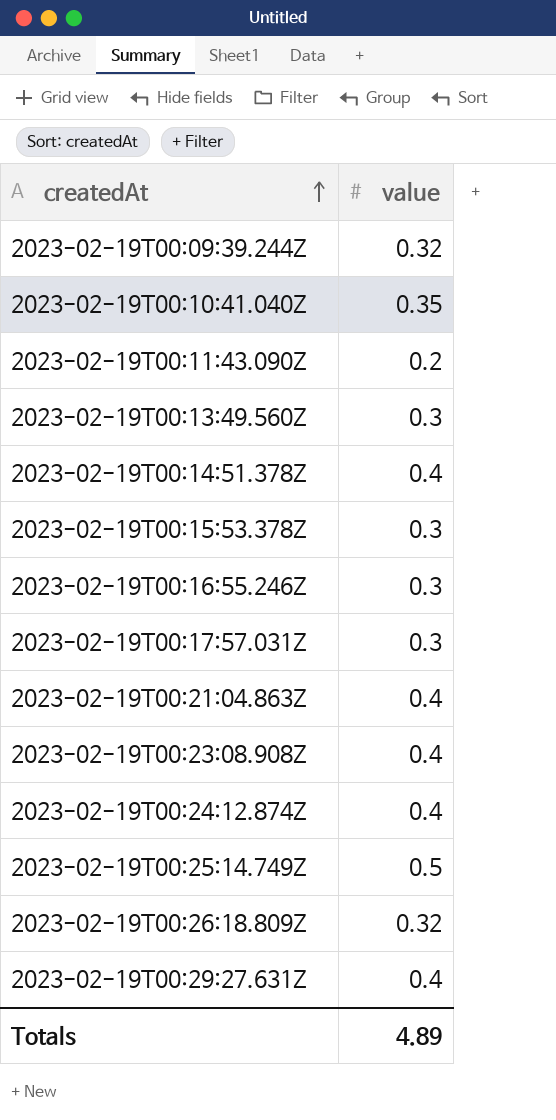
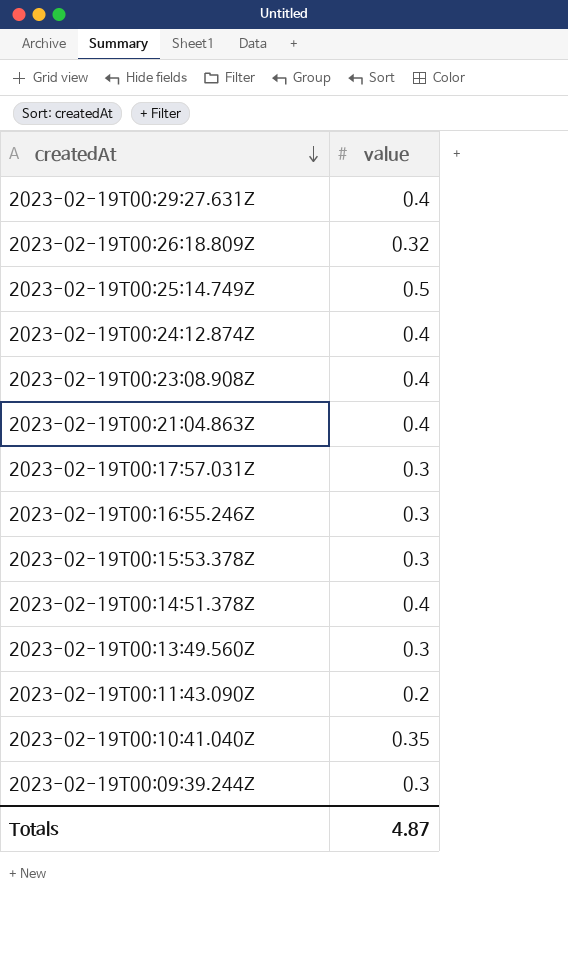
row order: createdAt ascending -> createdAt descending
2023-02-19T00:09:39.244Z | value: 0.32 -> 0.3
Totals | value: 4.89 -> 4.87

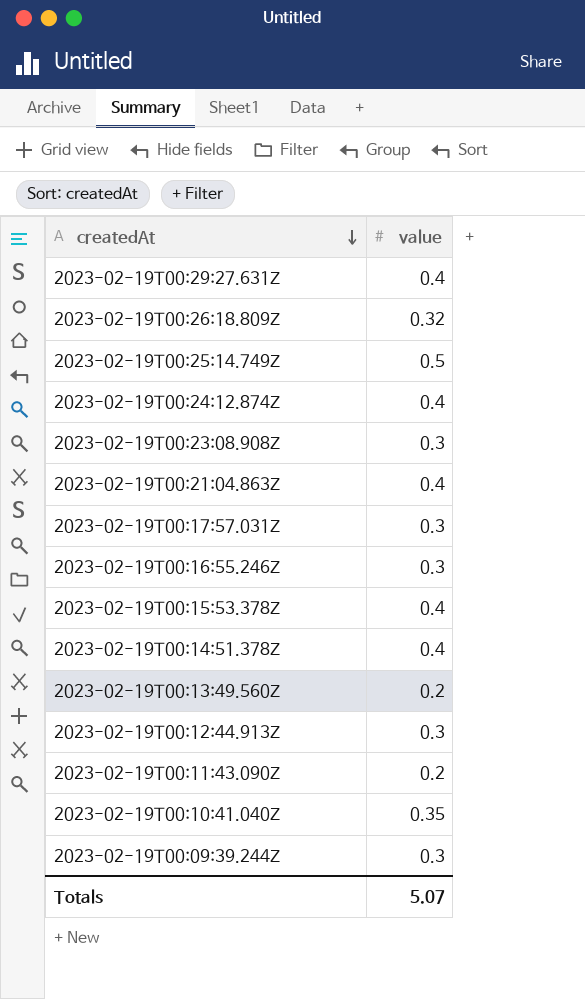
2023-02-19T00:23:08.908Z | value: 0.4 -> 0.3
2023-02-19T00:15:53.378Z | value: 0.3 -> 0.4
2023-02-19T00:13:49.560Z | value: 0.3 -> 0.2
row 2023-02-19T00:12:44.913Z: none -> 0.3
Totals | value: 4.87 -> 5.07

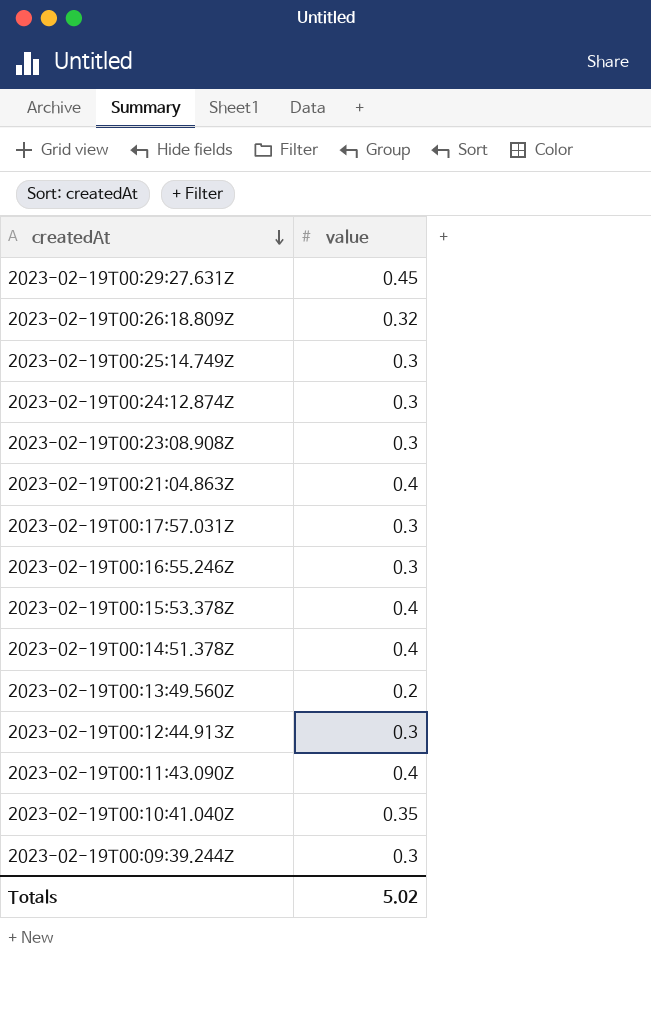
2023-02-19T00:29:27.631Z | value: 0.4 -> 0.45
2023-02-19T00:25:14.749Z | value: 0.5 -> 0.3
2023-02-19T00:24:12.874Z | value: 0.4 -> 0.3
2023-02-19T00:11:43.090Z | value: 0.2 -> 0.4
Totals | value: 5.07 -> 5.02

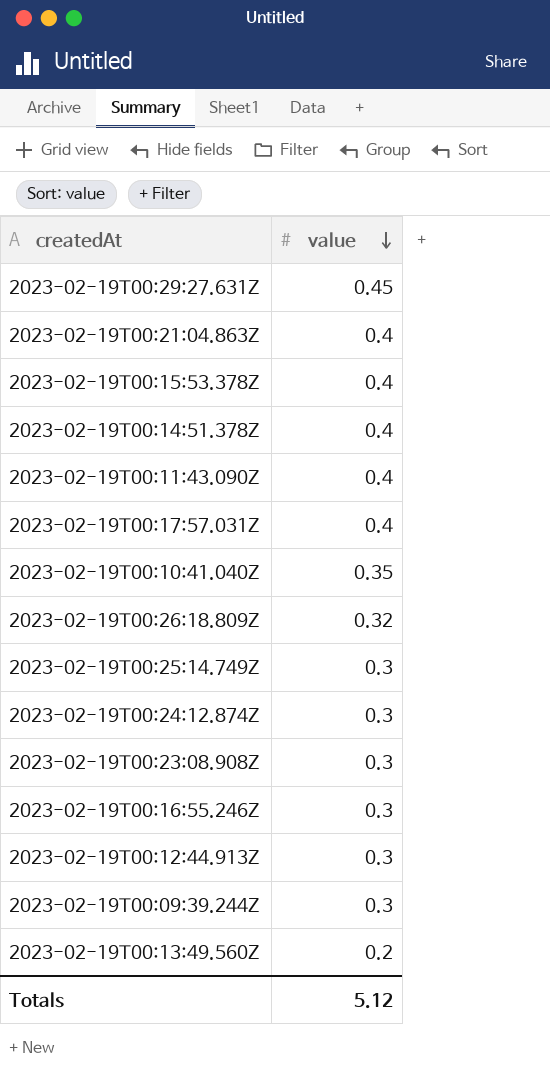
row order: createdAt descending -> value descending
2023-02-19T00:17:57.031Z | value: 0.3 -> 0.4
Totals | value: 5.02 -> 5.12

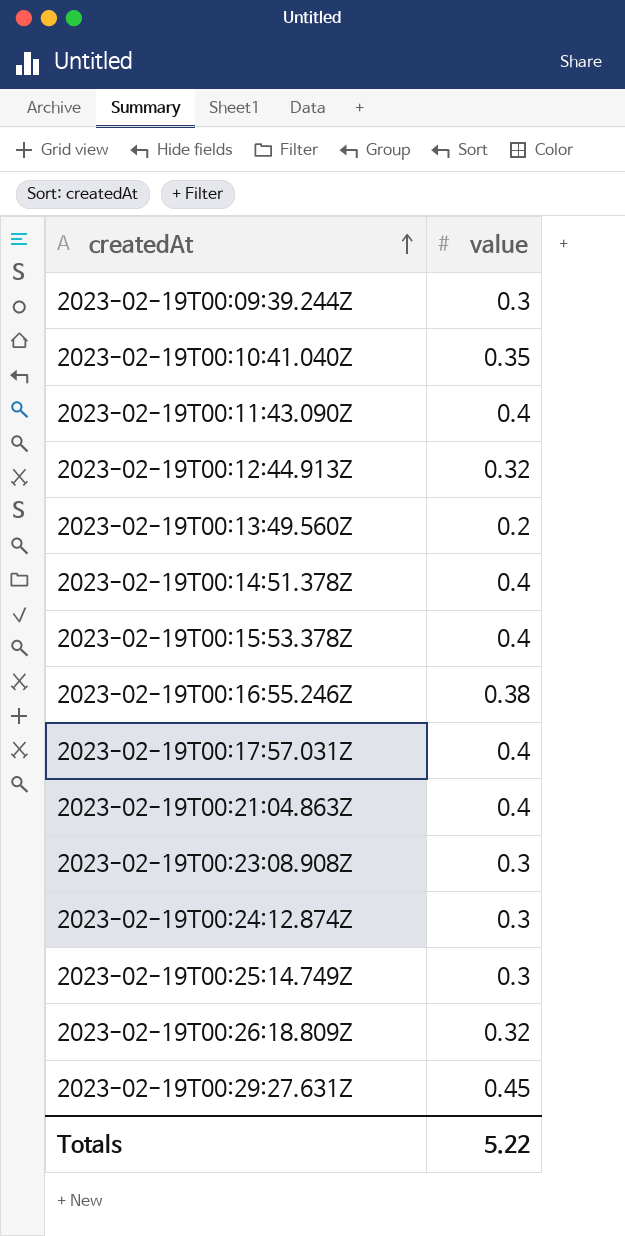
row order: value descending -> createdAt ascending
2023-02-19T00:12:44.913Z | value: 0.3 -> 0.32
2023-02-19T00:16:55.246Z | value: 0.3 -> 0.38
Totals | value: 5.12 -> 5.22

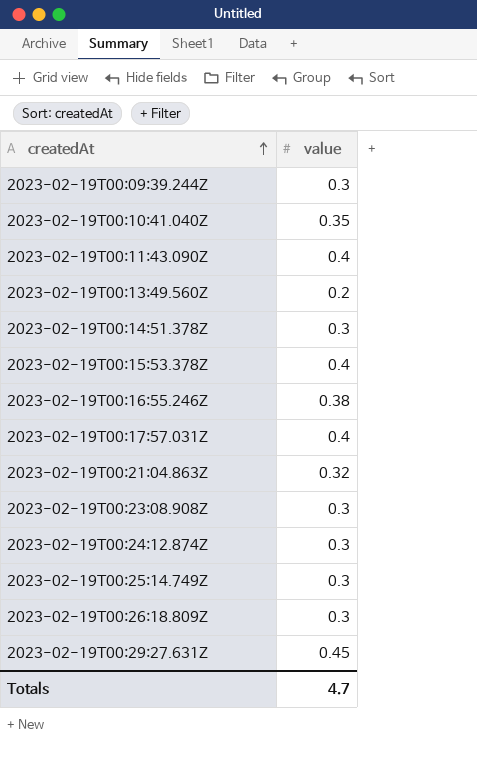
row 2023-02-19T00:12:44.913Z: 0.32 -> none
2023-02-19T00:14:51.378Z | value: 0.4 -> 0.3
2023-02-19T00:21:04.863Z | value: 0.4 -> 0.32
2023-02-19T00:26:18.809Z | value: 0.32 -> 0.3
Totals | value: 5.22 -> 4.7

